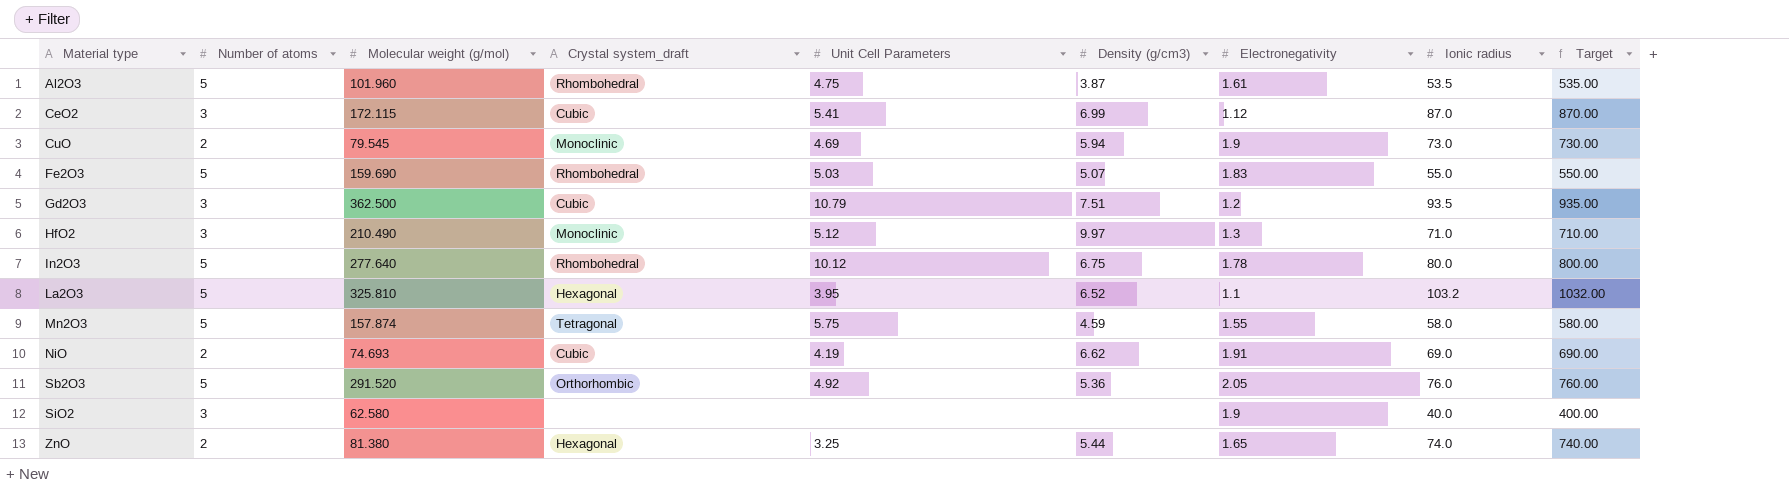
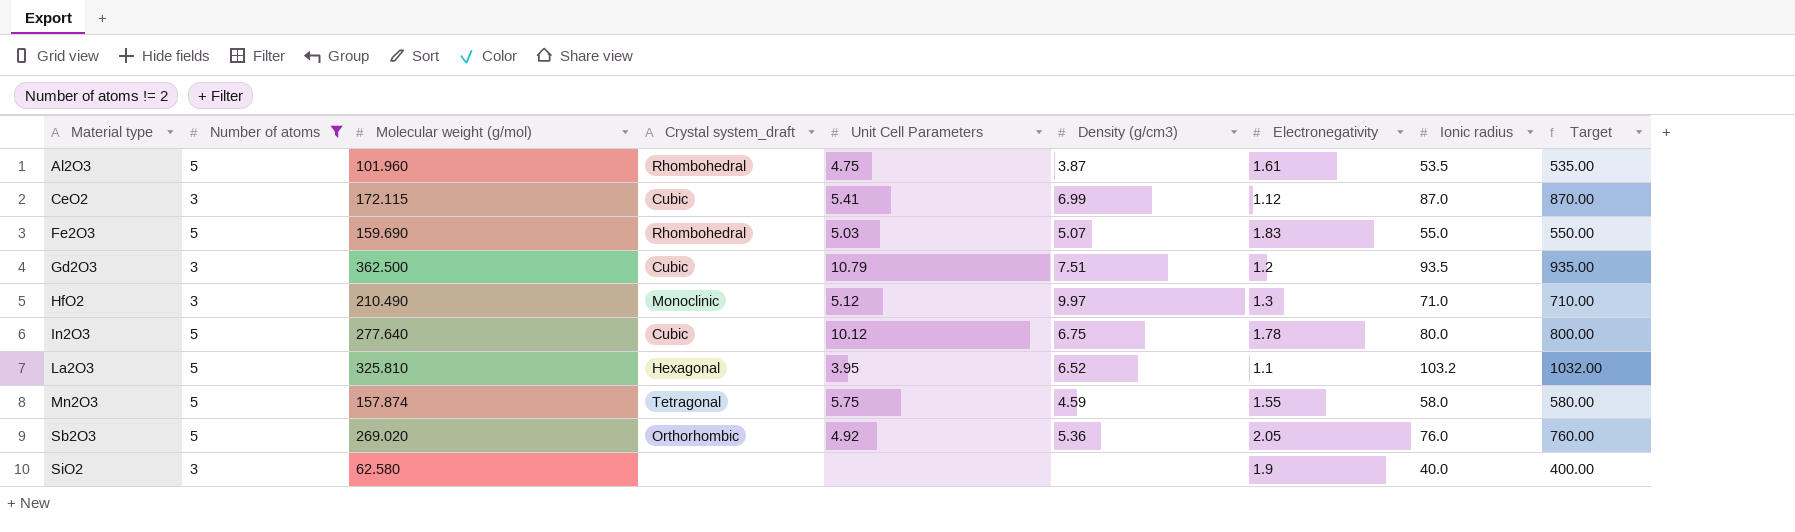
filter: none -> Number of atoms != 2
In2O3 | Crystal system_draft: Rhombohedral -> Cubic
Sb2O3 | Molecular weight (g/mol): 291.520 -> 269.020

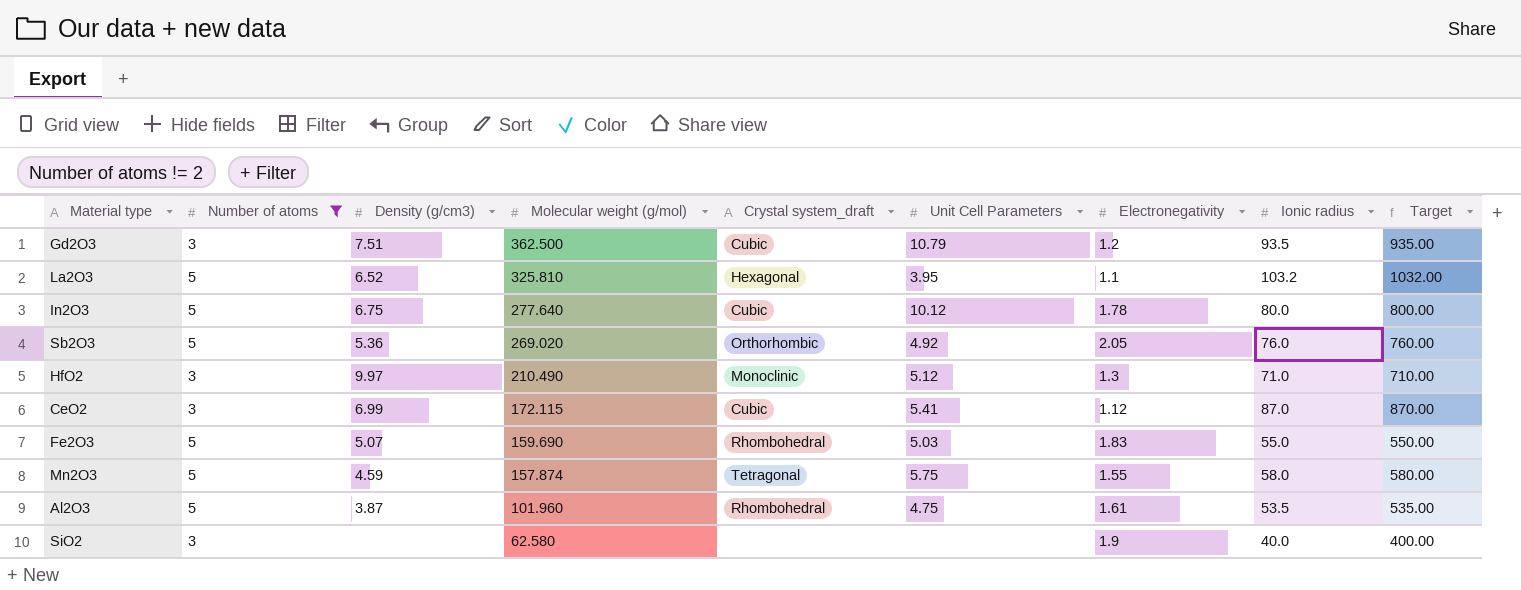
row order: Material type ascending -> Molecular weight (g/mol) descending
column Density (g/cm3) | position: 6 -> 3

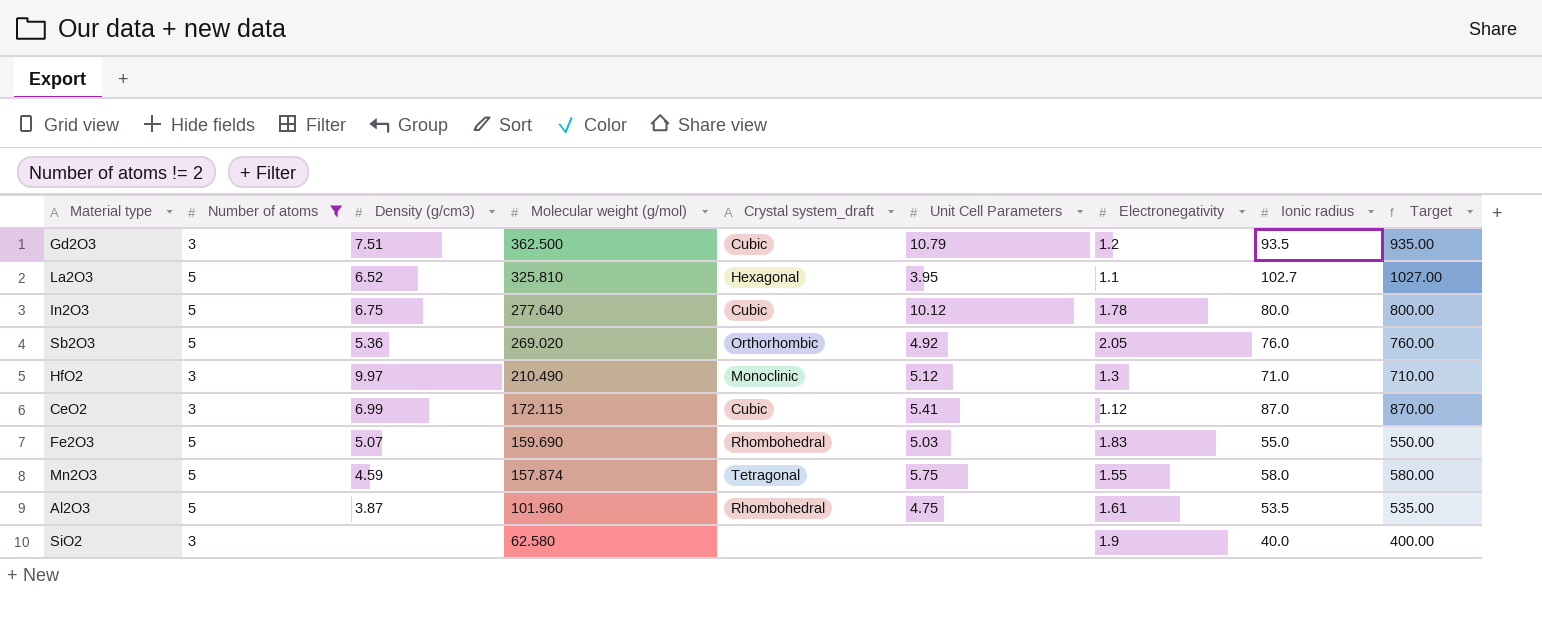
La2O3 | Ionic radius: 103.2 -> 102.7
La2O3 | Target: 1032.00 -> 1027.00

